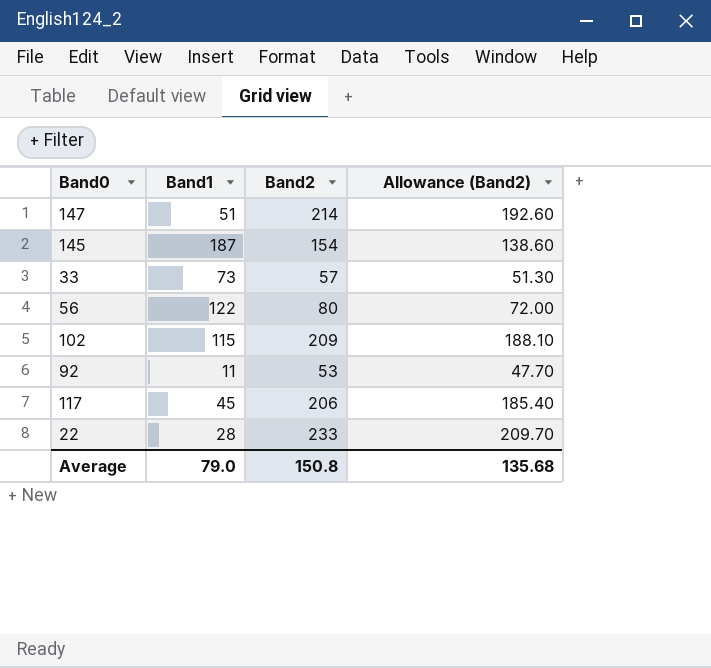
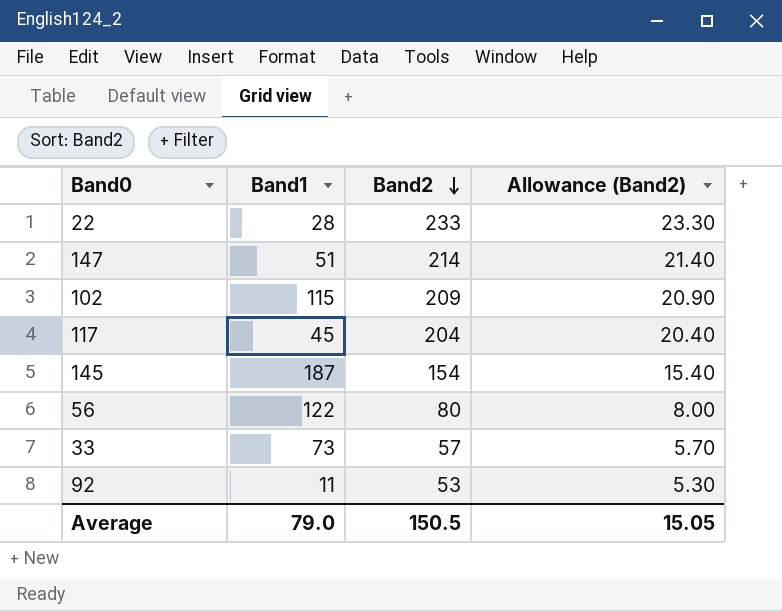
row order: none -> Band2 descending
column Allowance (Band2) | formula: [Band2] * 0.9 -> [Band2] * 0.1
117 | Band2: 206 -> 204
Average | Band2: 150.8 -> 150.5
Average | Allowance (Band2): 135.68 -> 15.05

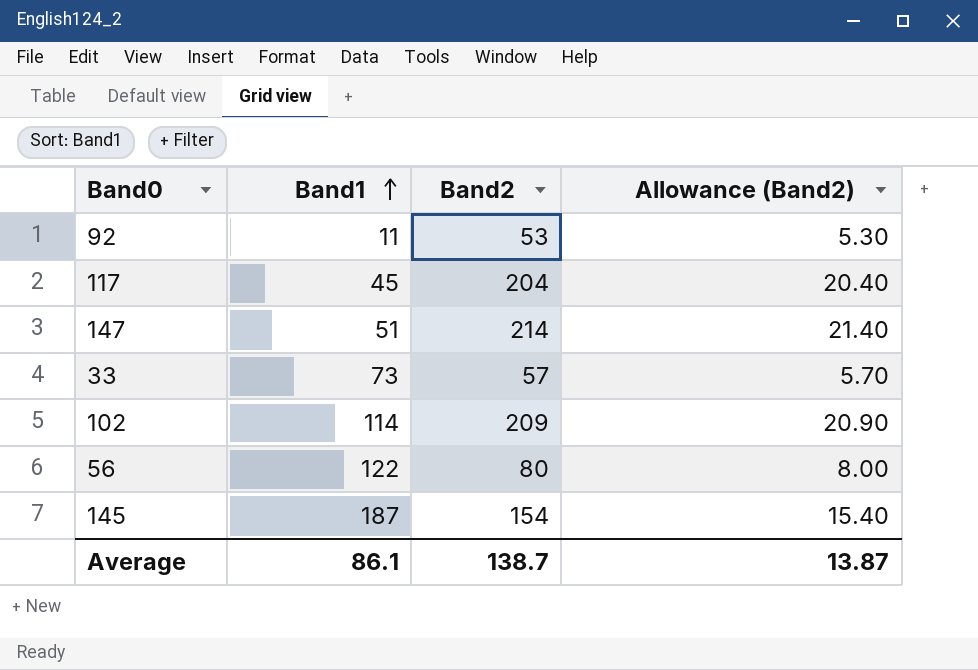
row order: Band2 descending -> Band1 ascending
row 22: 28 | 233 | 23.30 -> none
102 | Band1: 115 -> 114
Average | Band1: 79.0 -> 86.1
Average | Band2: 150.5 -> 138.7
Average | Allowance (Band2): 15.05 -> 13.87

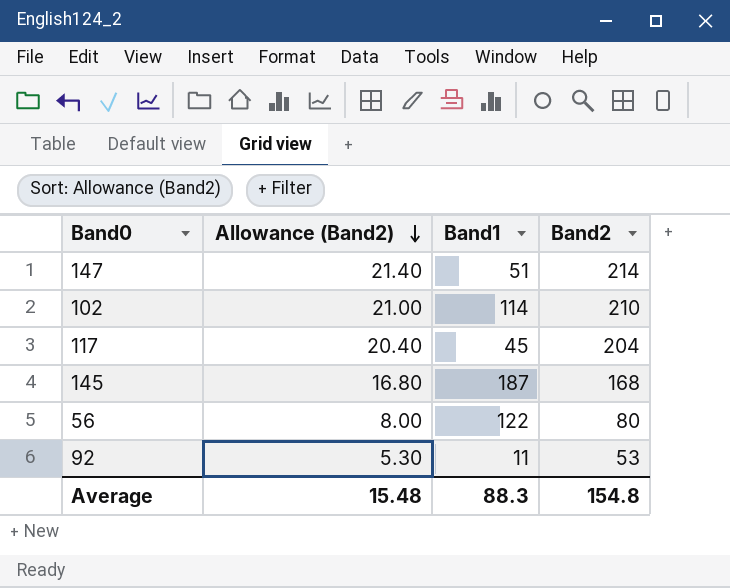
row order: Band1 ascending -> Allowance (Band2) descending
column Allowance (Band2) | position: 4 -> 2
row 33: 73 | 57 | 5.70 -> none
102 | Allowance (Band2): 20.90 -> 21.00
102 | Band2: 209 -> 210
145 | Allowance (Band2): 15.40 -> 16.80
145 | Band2: 154 -> 168
Average | Allowance (Band2): 13.87 -> 15.48
Average | Band1: 86.1 -> 88.3
Average | Band2: 138.7 -> 154.8

